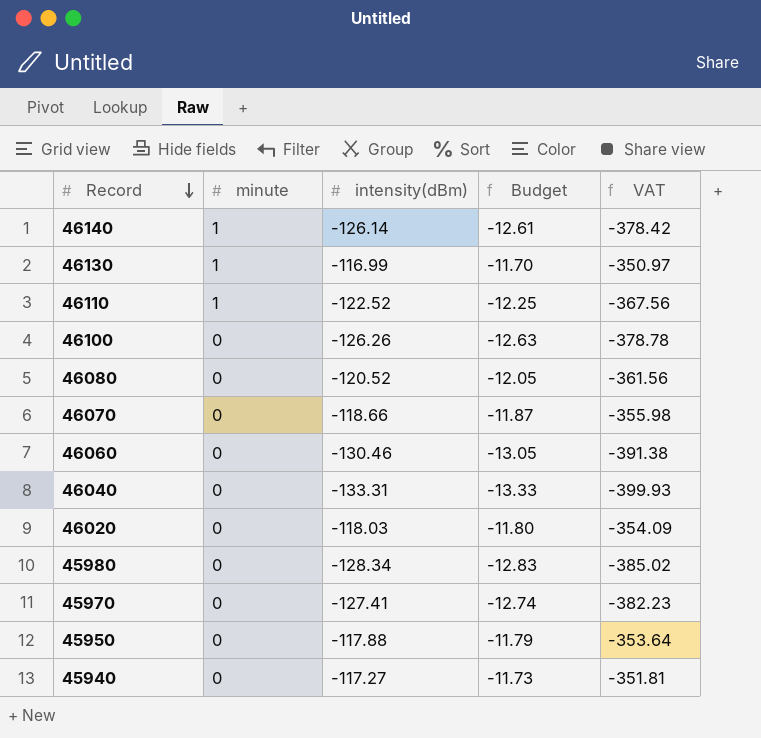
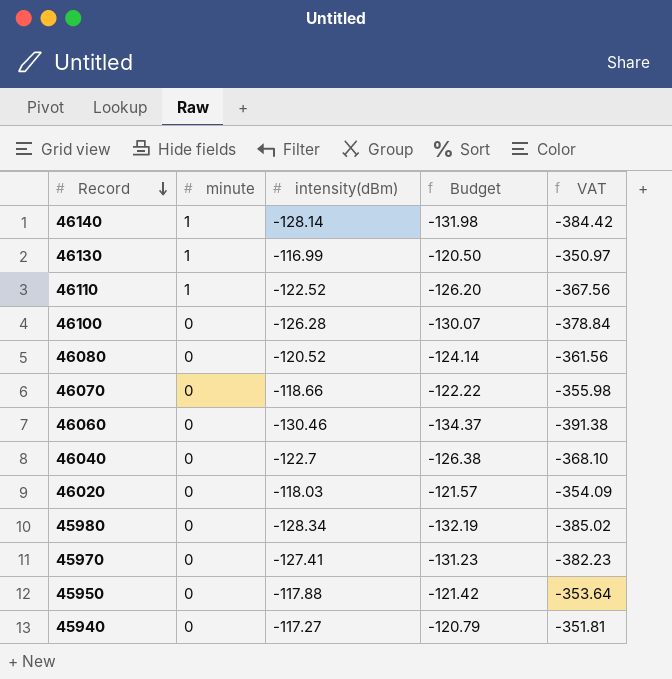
column Budget | formula: [intensity(dBm)] * 0.1 -> [intensity(dBm)] * 1.03
46140 | intensity(dBm): -126.14 -> -128.14
46140 | VAT: -378.42 -> -384.42
46100 | intensity(dBm): -126.26 -> -126.28
46100 | VAT: -378.78 -> -378.84
46040 | intensity(dBm): -133.31 -> -122.7
46040 | VAT: -399.93 -> -368.10

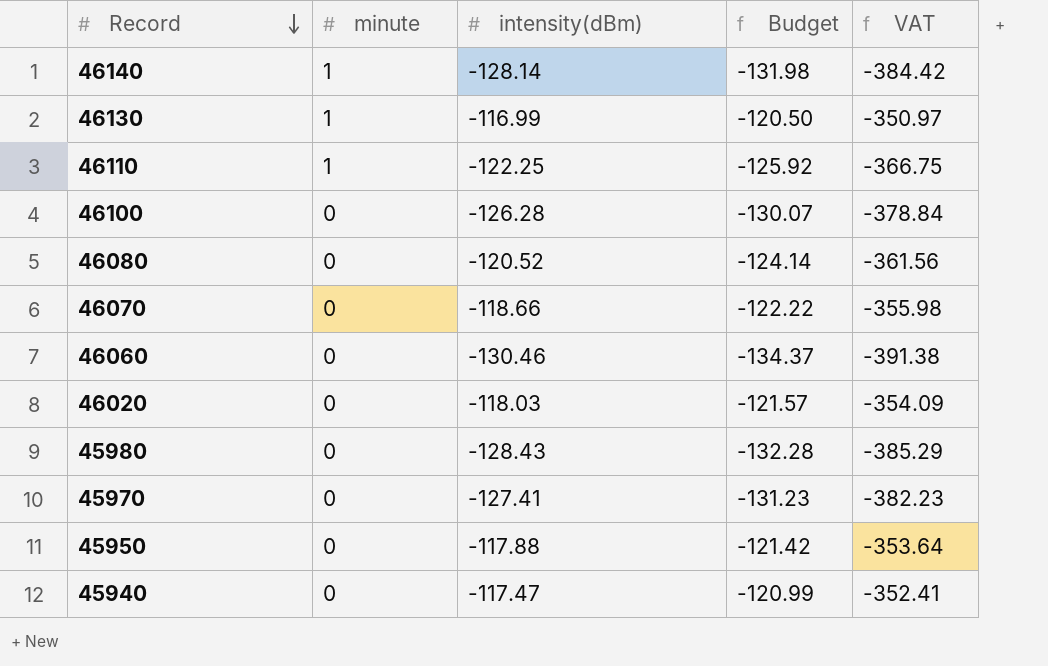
row 46040: 0 | -122.7 | -126.38 | -368.10 -> none
46110 | intensity(dBm): -122.52 -> -122.25
46110 | Budget: -126.20 -> -125.92
46110 | VAT: -367.56 -> -366.75
45980 | intensity(dBm): -128.34 -> -128.43
45980 | Budget: -132.19 -> -132.28
45980 | VAT: -385.02 -> -385.29
45940 | intensity(dBm): -117.27 -> -117.47
45940 | Budget: -120.79 -> -120.99
45940 | VAT: -351.81 -> -352.41

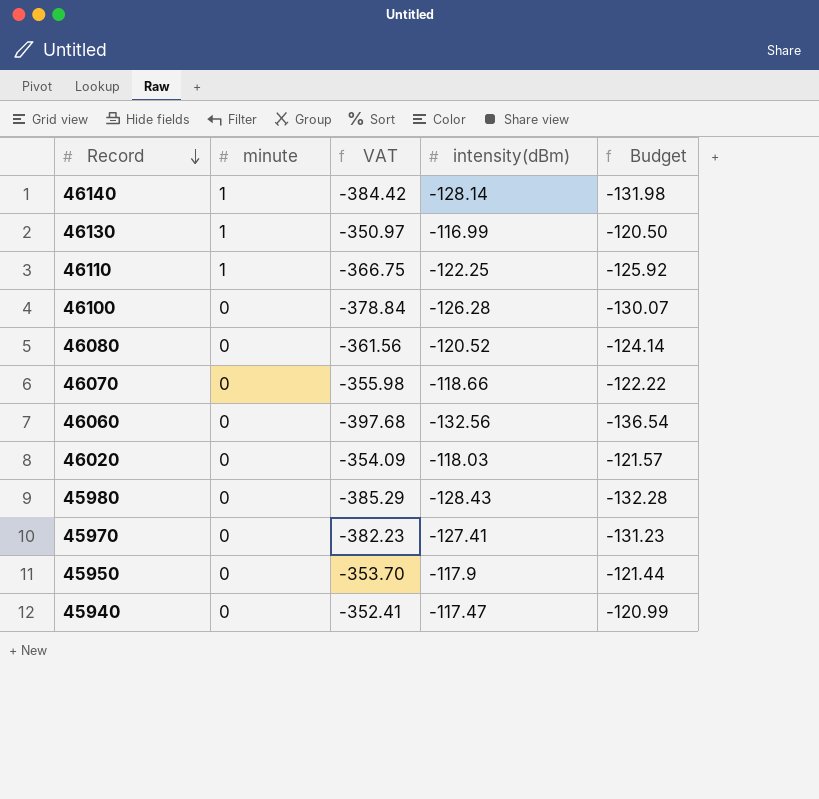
column VAT | position: 5 -> 3
46060 | VAT: -391.38 -> -397.68
46060 | intensity(dBm): -130.46 -> -132.56
46060 | Budget: -134.37 -> -136.54
45950 | VAT: -353.64 -> -353.70
45950 | intensity(dBm): -117.88 -> -117.9
45950 | Budget: -121.42 -> -121.44

